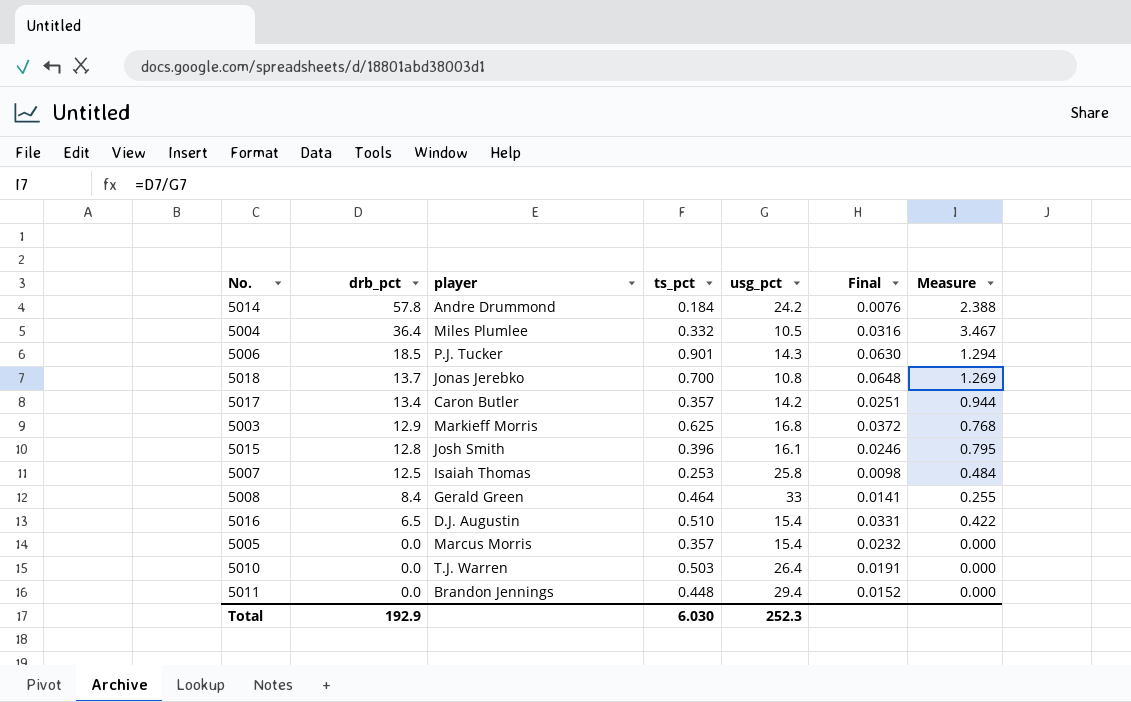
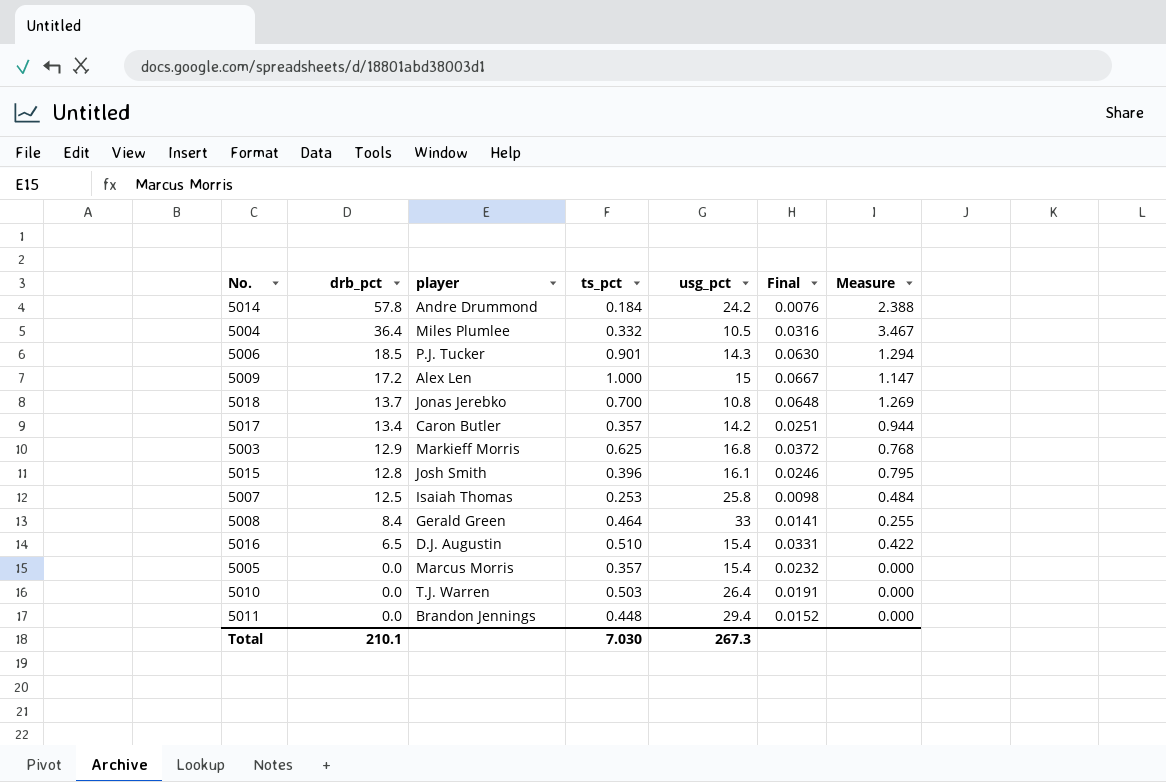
row 5009: none -> 17.2 | Alex Len | 1.000 | 15 | 0.0667 | 1.147
Total | drb_pct: 192.9 -> 210.1
Total | ts_pct: 6.030 -> 7.030
Total | usg_pct: 252.3 -> 267.3

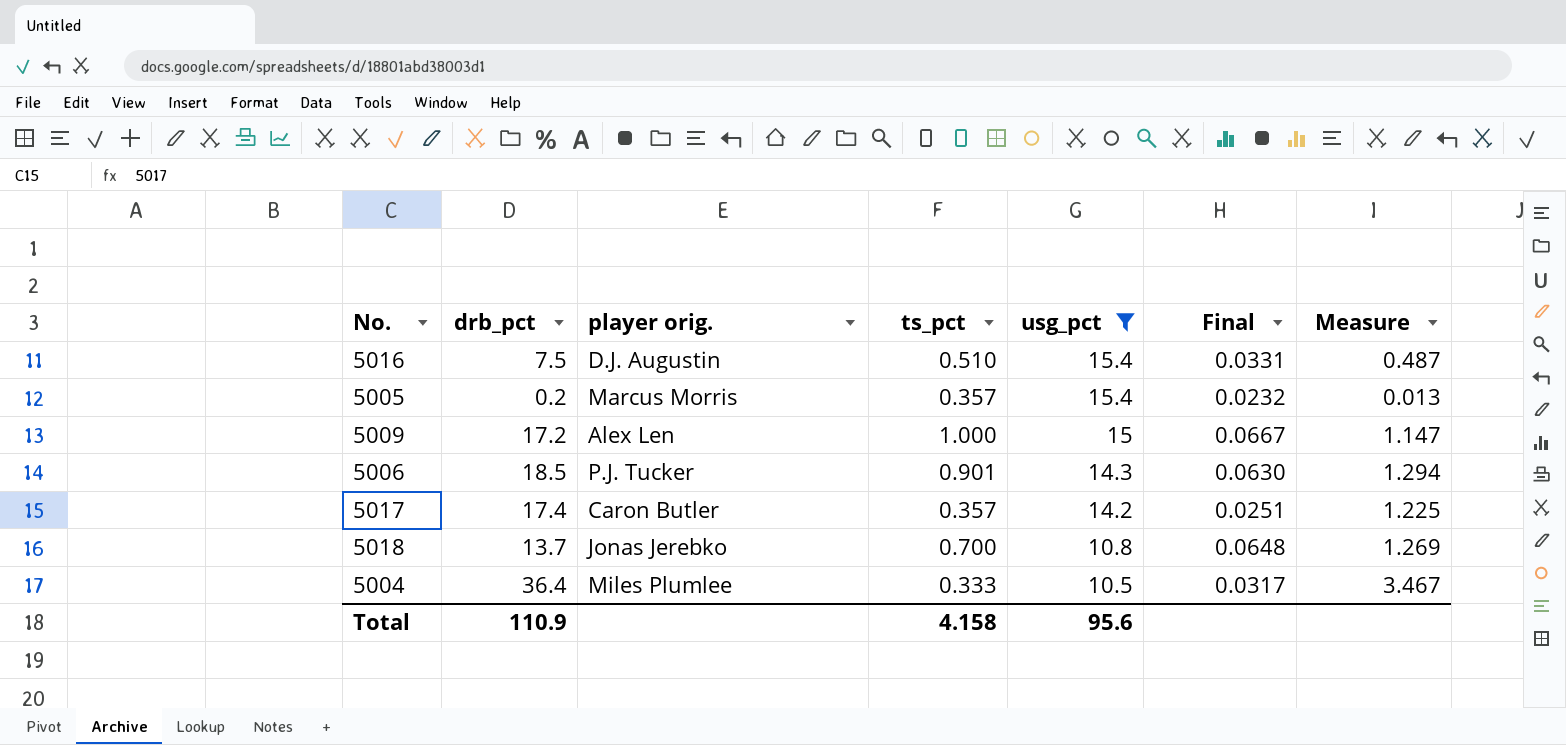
filter: none -> usg_pct <= 15.4
row order: drb_pct descending -> usg_pct descending
column name: player -> player orig.
5016 | drb_pct: 6.5 -> 7.5
5016 | Measure: 0.422 -> 0.487
5005 | drb_pct: 0.0 -> 0.2
5005 | Measure: 0.000 -> 0.013
5017 | drb_pct: 13.4 -> 17.4
5017 | Measure: 0.944 -> 1.225
5004 | ts_pct: 0.332 -> 0.333
5004 | Final: 0.0316 -> 0.0317
Total | drb_pct: 210.1 -> 110.9
Total | ts_pct: 7.030 -> 4.158
Total | usg_pct: 267.3 -> 95.6

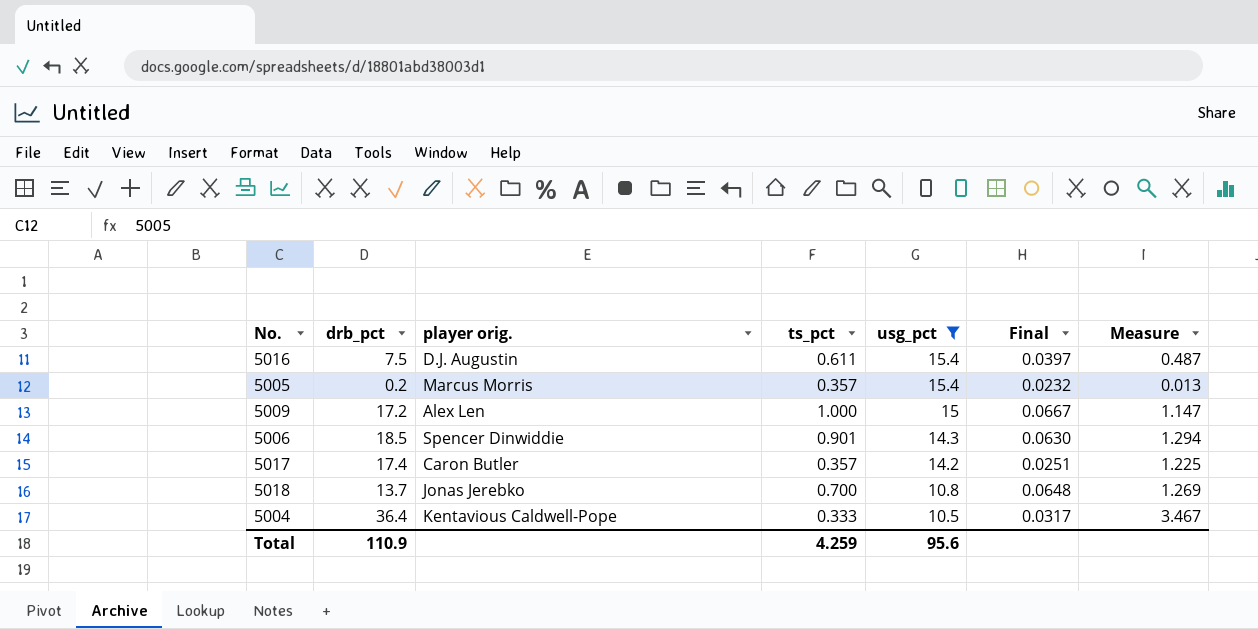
5016 | ts_pct: 0.510 -> 0.611
5016 | Final: 0.0331 -> 0.0397
5006 | player orig.: P.J. Tucker -> Spencer Dinwiddie
5004 | player orig.: Miles Plumlee -> Kentavious Caldwell-Pope
Total | ts_pct: 4.158 -> 4.259

